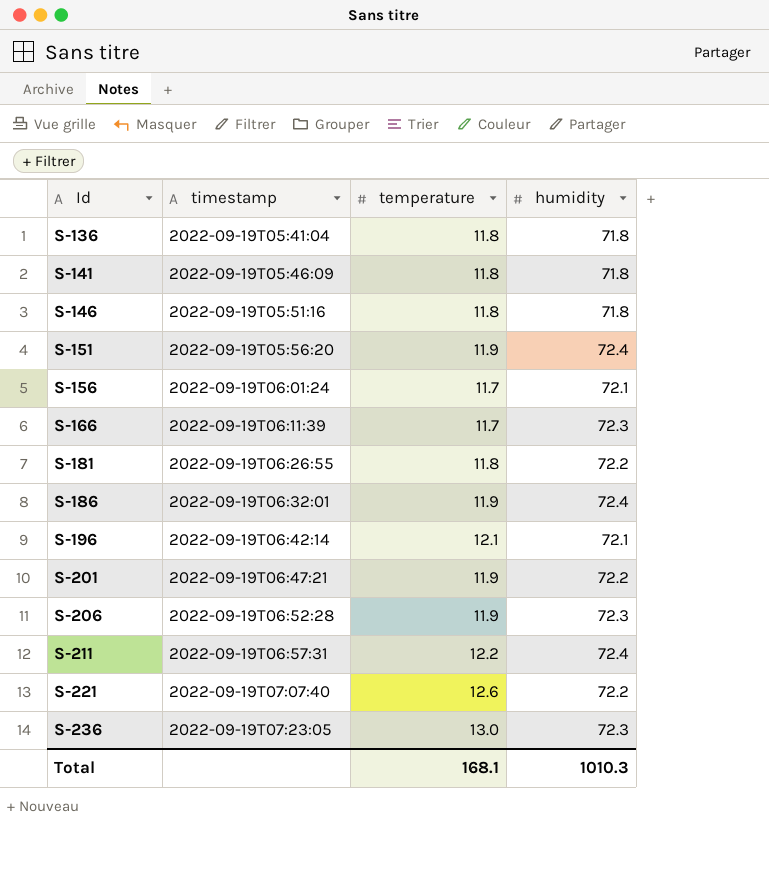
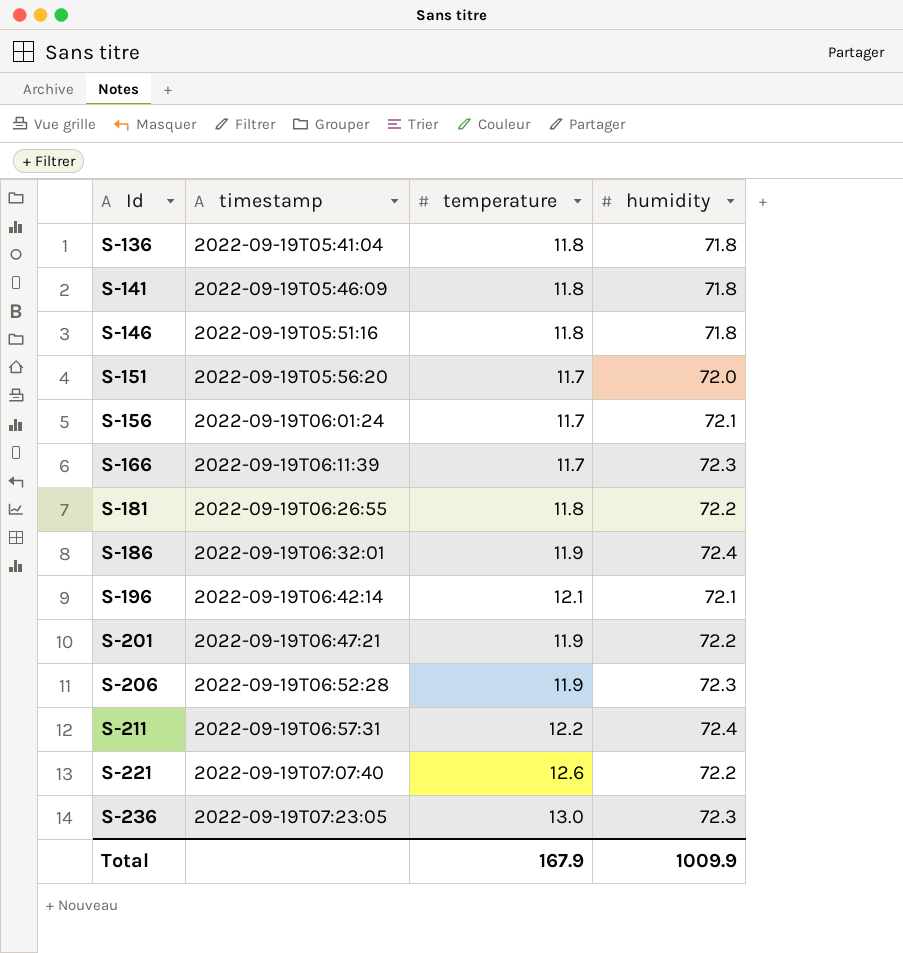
S-151 | temperature: 11.9 -> 11.7
S-151 | humidity: 72.4 -> 72.0
Total | temperature: 168.1 -> 167.9
Total | humidity: 1010.3 -> 1009.9

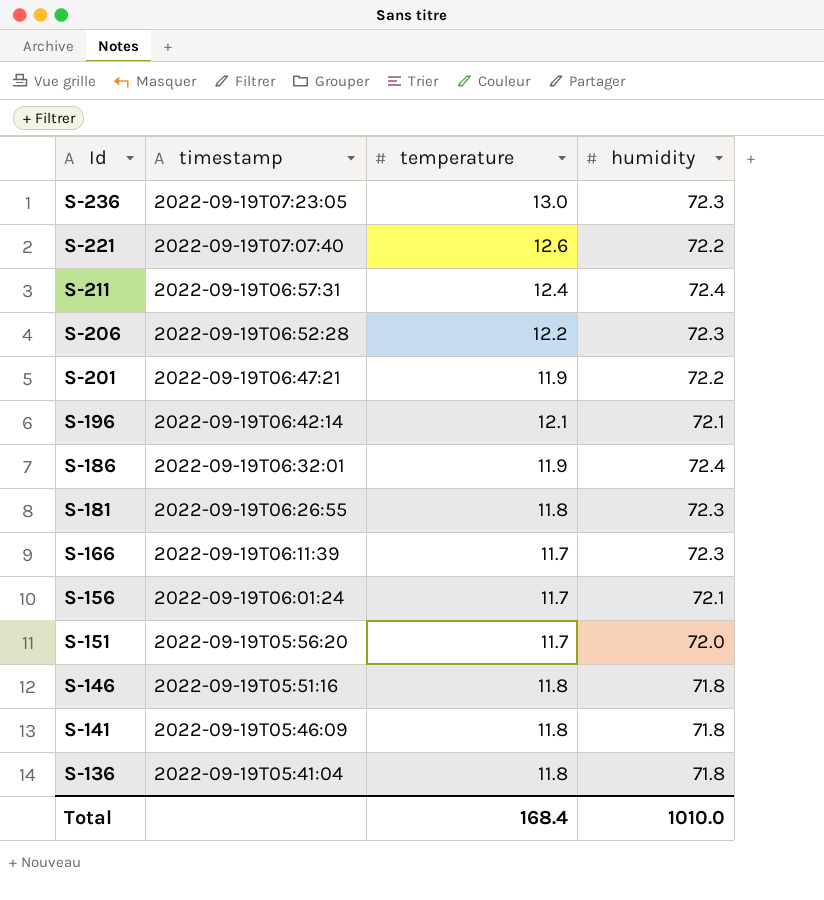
row order: Id ascending -> Id descending
S-211 | temperature: 12.2 -> 12.4
S-206 | temperature: 11.9 -> 12.2
S-181 | humidity: 72.2 -> 72.3
Total | temperature: 167.9 -> 168.4
Total | humidity: 1009.9 -> 1010.0

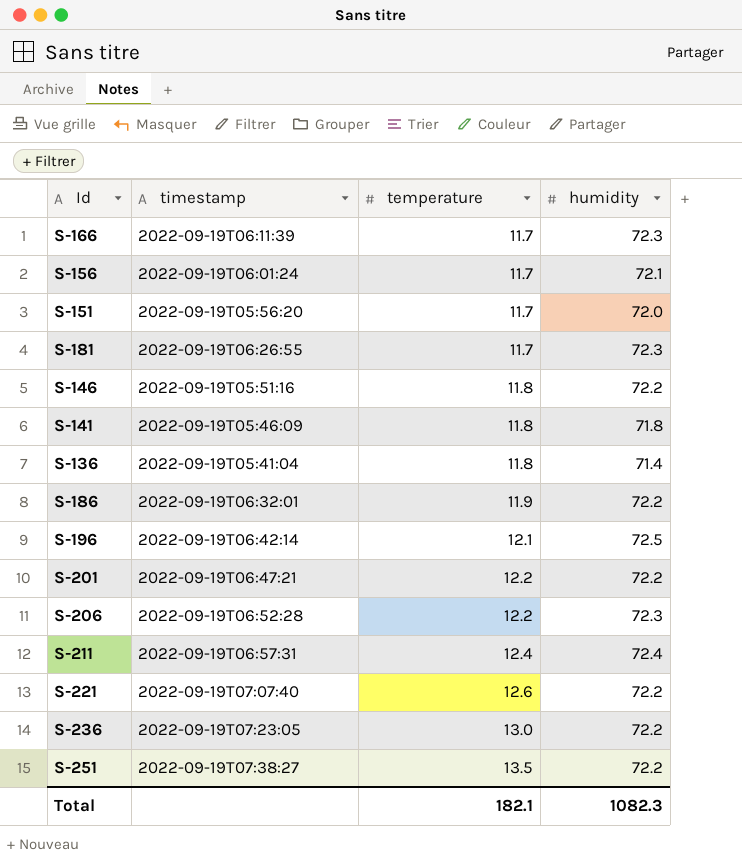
row order: Id descending -> temperature ascending
S-181 | temperature: 11.8 -> 11.7
S-146 | humidity: 71.8 -> 72.2
S-136 | humidity: 71.8 -> 71.4
S-186 | humidity: 72.4 -> 72.2
S-196 | humidity: 72.1 -> 72.5
S-201 | temperature: 11.9 -> 12.2
S-236 | humidity: 72.3 -> 72.2
row S-251: none -> 2022-09-19T07:38:27 | 13.5 | 72.2
Total | temperature: 168.4 -> 182.1
Total | humidity: 1010.0 -> 1082.3

